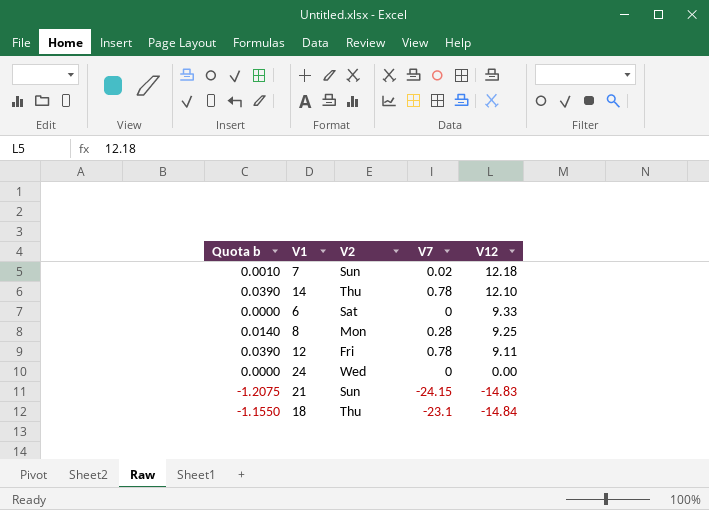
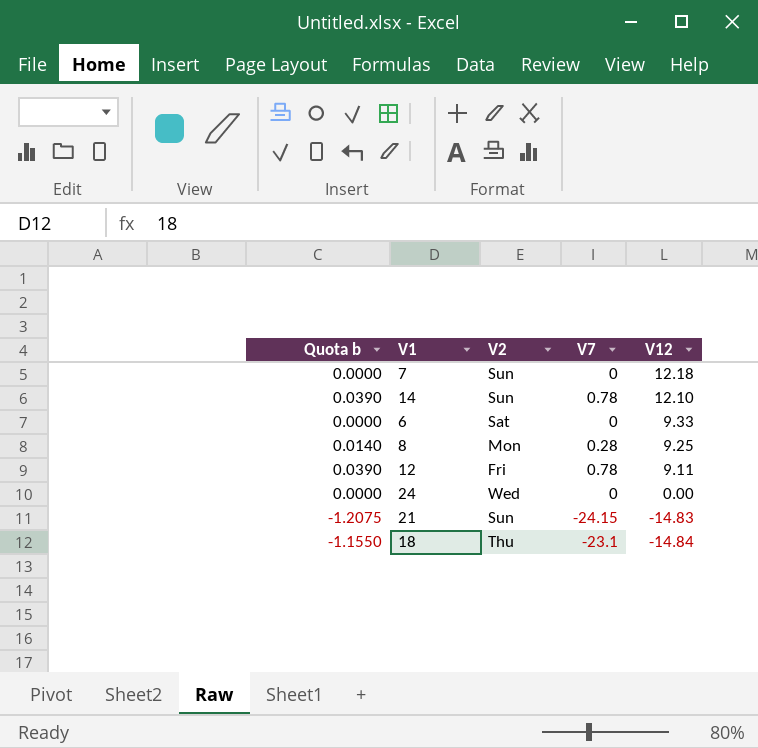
7 | Quota b: 0.0010 -> 0.0000
7 | V7: 0.02 -> 0
14 | V2: Thu -> Sun

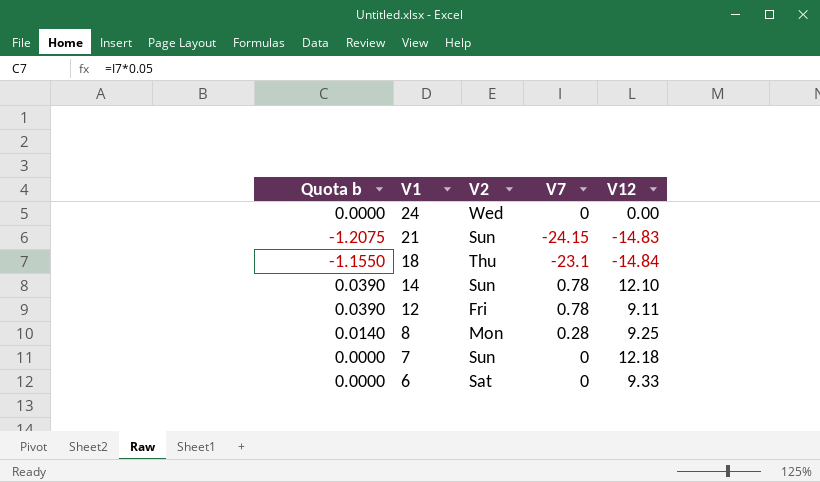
row order: V12 descending -> V1 descending

